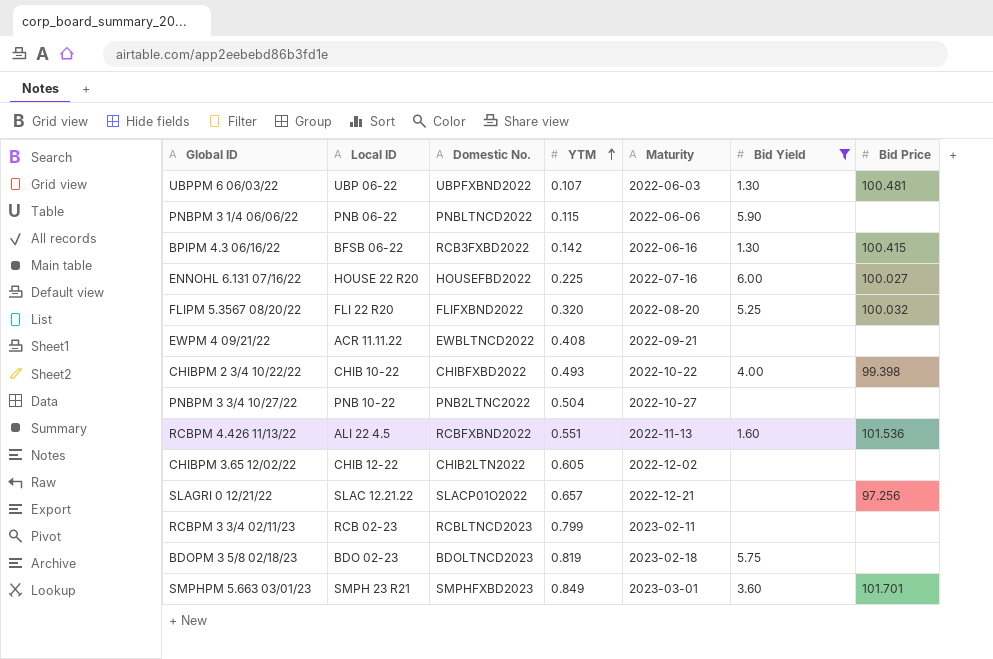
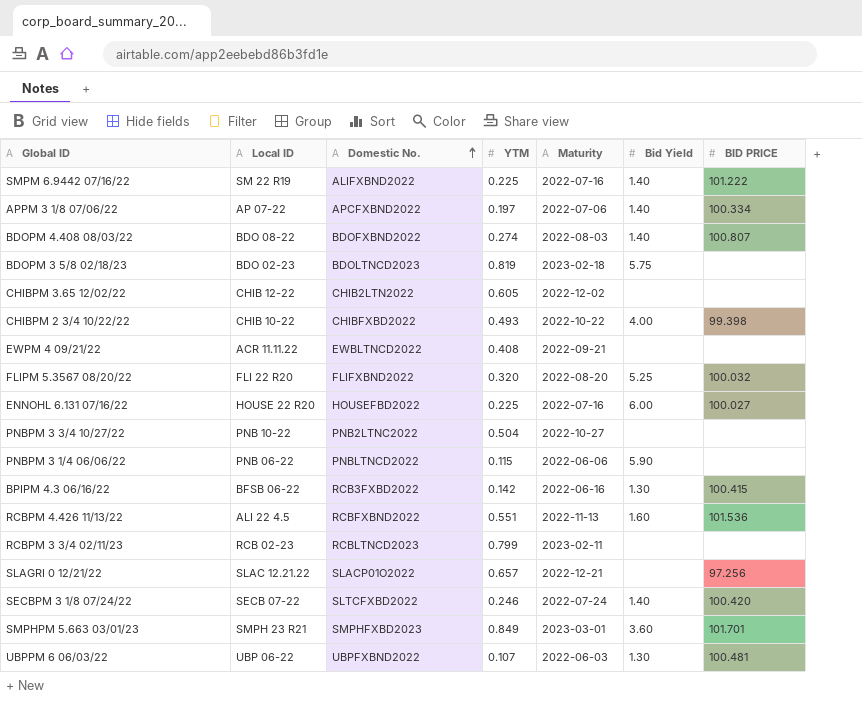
filter: Bid Yield != 1.40 -> none
row order: YTM ascending -> Domestic No. ascending
column name: Bid Price -> BID PRICE

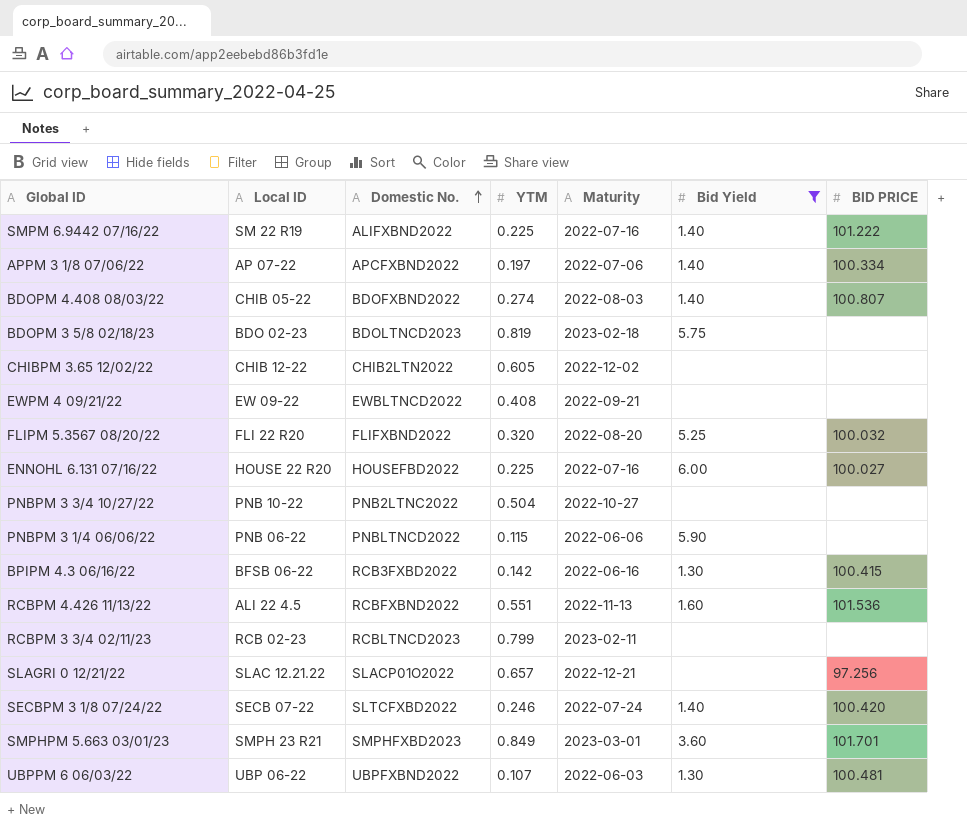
filter: none -> Bid Yield != 4.00
BDOPM 4.408 08/03/22 | Local ID: BDO 08-22 -> CHIB 05-22
EWPM 4 09/21/22 | Local ID: ACR 11.11.22 -> EW 09-22

